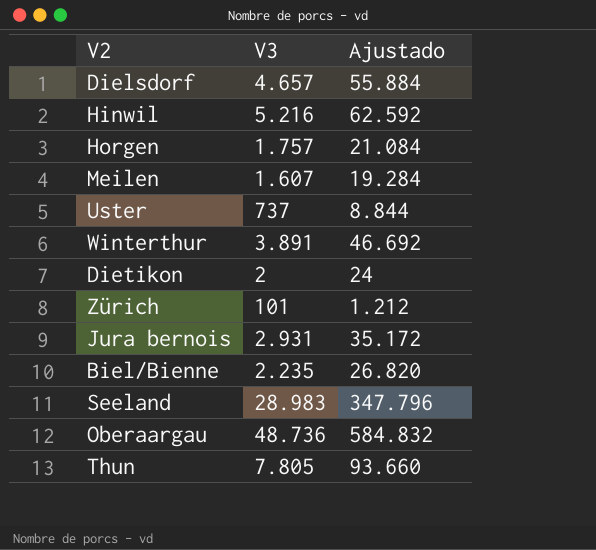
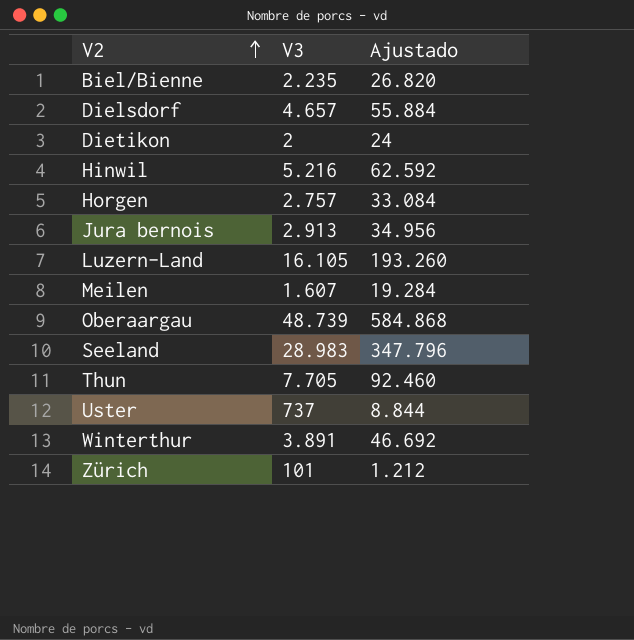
row order: none -> V2 ascending
Horgen | V3: 1.757 -> 2.757
Horgen | Ajustado: 21.084 -> 33.084
Jura bernois | V3: 2.931 -> 2.913
Jura bernois | Ajustado: 35.172 -> 34.956
row Luzern-Land: none -> 16.105 | 193.260
Oberaargau | V3: 48.736 -> 48.739
Oberaargau | Ajustado: 584.832 -> 584.868
Thun | V3: 7.805 -> 7.705
Thun | Ajustado: 93.660 -> 92.460

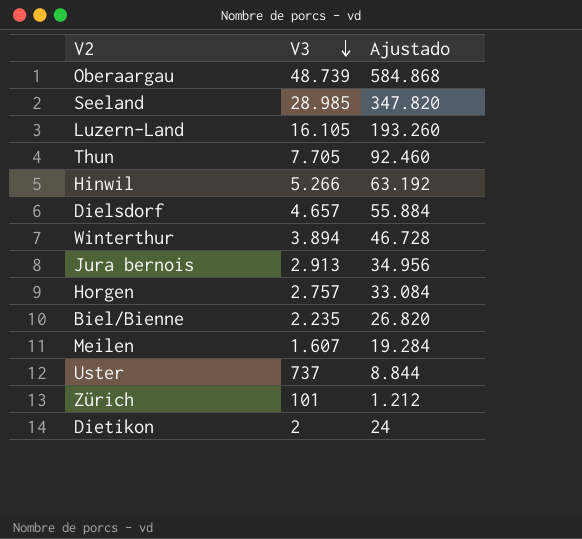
row order: V2 ascending -> V3 descending
Seeland | V3: 28.983 -> 28.985
Seeland | Ajustado: 347.796 -> 347.820
Hinwil | V3: 5.216 -> 5.266
Hinwil | Ajustado: 62.592 -> 63.192
Winterthur | V3: 3.891 -> 3.894
Winterthur | Ajustado: 46.692 -> 46.728

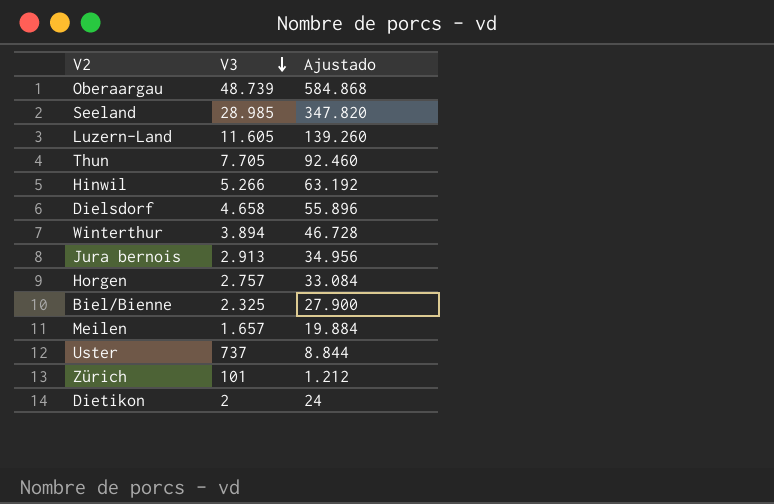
Luzern-Land | V3: 16.105 -> 11.605
Luzern-Land | Ajustado: 193.260 -> 139.260
Dielsdorf | V3: 4.657 -> 4.658
Dielsdorf | Ajustado: 55.884 -> 55.896
Biel/Bienne | V3: 2.235 -> 2.325
Biel/Bienne | Ajustado: 26.820 -> 27.900
Meilen | V3: 1.607 -> 1.657
Meilen | Ajustado: 19.284 -> 19.884

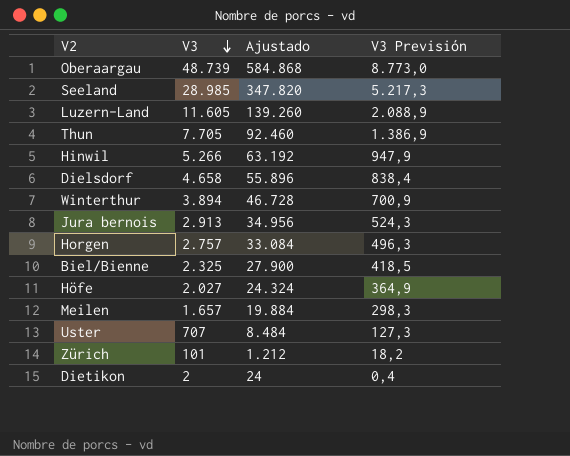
column V3 Previsión | formula: none -> [V3] * 0,18
row Höfe: none -> 2.027 | 24.324 | 364,9
Uster | V3: 737 -> 707
Uster | Ajustado: 8.844 -> 8.484

